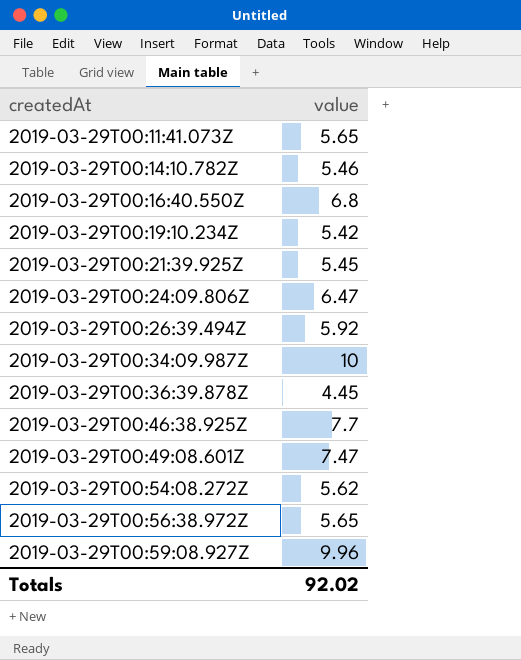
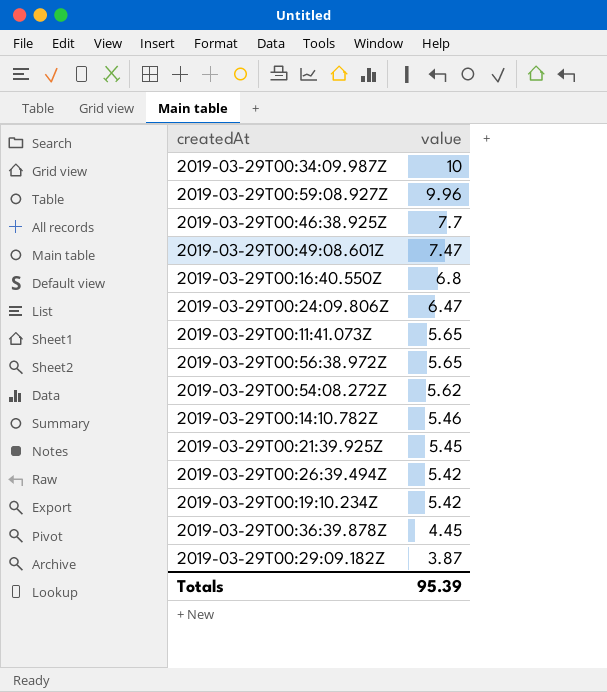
row order: createdAt ascending -> value descending
2019-03-29T00:26:39.494Z | value: 5.92 -> 5.42
row 2019-03-29T00:29:09.182Z: none -> 3.87
Totals | value: 92.02 -> 95.39

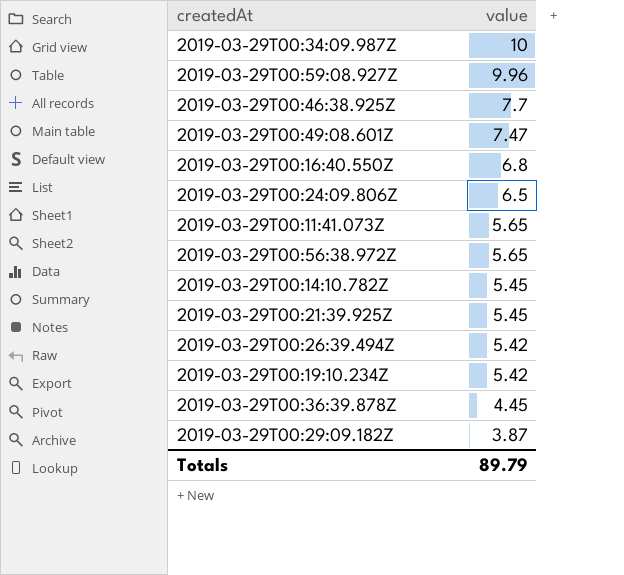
row 2019-03-29T00:54:08.272Z: 5.62 -> none
2019-03-29T00:24:09.806Z | value: 6.47 -> 6.5
2019-03-29T00:14:10.782Z | value: 5.46 -> 5.45
Totals | value: 95.39 -> 89.79

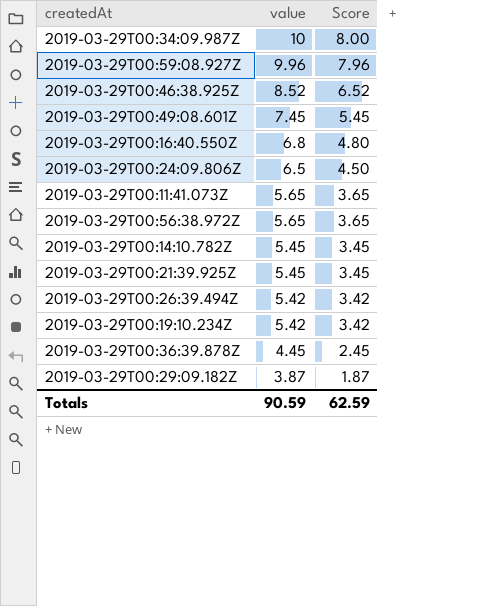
column Score | formula: none -> [value] - 2
2019-03-29T00:46:38.925Z | value: 7.7 -> 8.52
2019-03-29T00:49:08.601Z | value: 7.47 -> 7.45
Totals | value: 89.79 -> 90.59

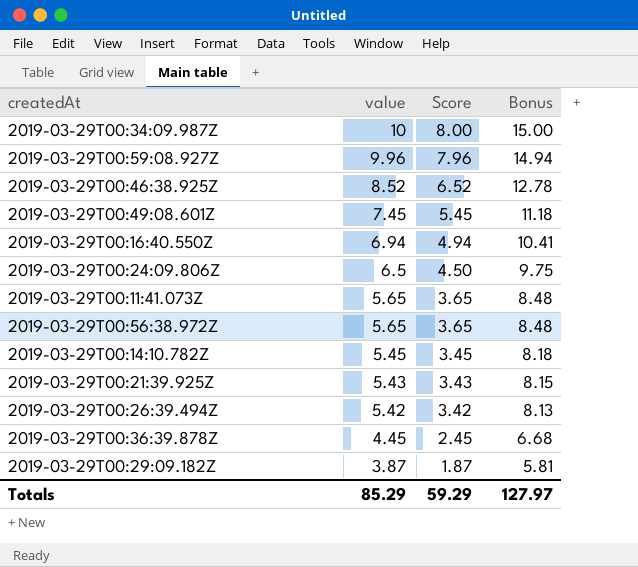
column Bonus | formula: none -> [value] * 1.5
row 2019-03-29T00:19:10.234Z: 5.42 | 3.42 -> none
2019-03-29T00:16:40.550Z | value: 6.8 -> 6.94
2019-03-29T00:16:40.550Z | Score: 4.80 -> 4.94
2019-03-29T00:21:39.925Z | value: 5.45 -> 5.43
2019-03-29T00:21:39.925Z | Score: 3.45 -> 3.43
Totals | value: 90.59 -> 85.29
Totals | Score: 62.59 -> 59.29

